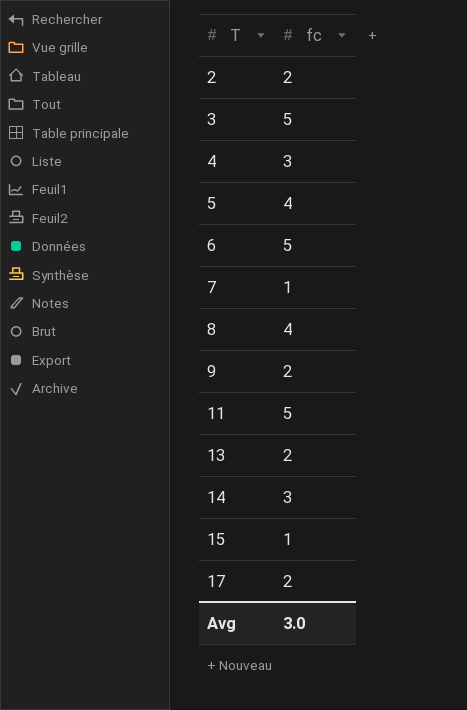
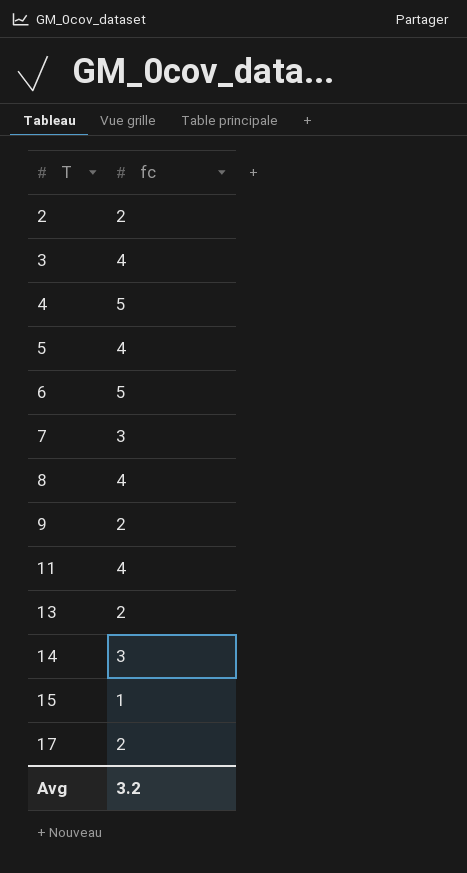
3 | fc: 5 -> 4
4 | fc: 3 -> 5
7 | fc: 1 -> 3
11 | fc: 5 -> 4
Avg | fc: 3.0 -> 3.2

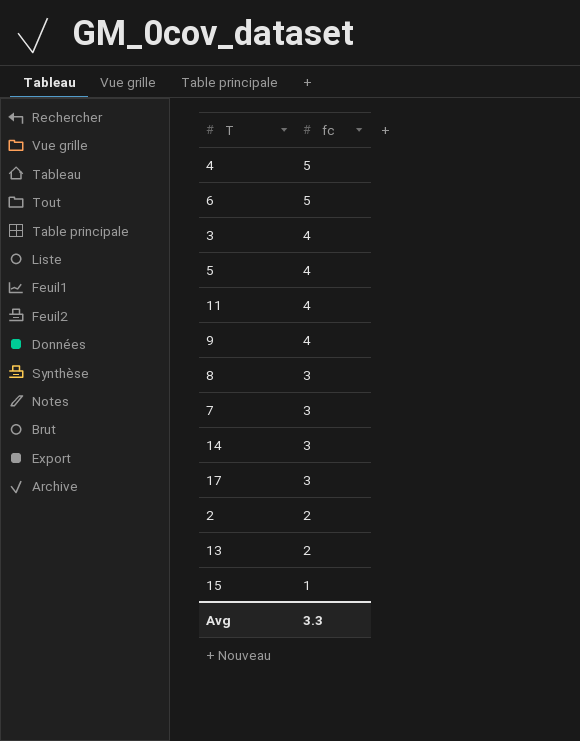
row order: T ascending -> fc descending
9 | fc: 2 -> 4
8 | fc: 4 -> 3
17 | fc: 2 -> 3
Avg | fc: 3.2 -> 3.3

